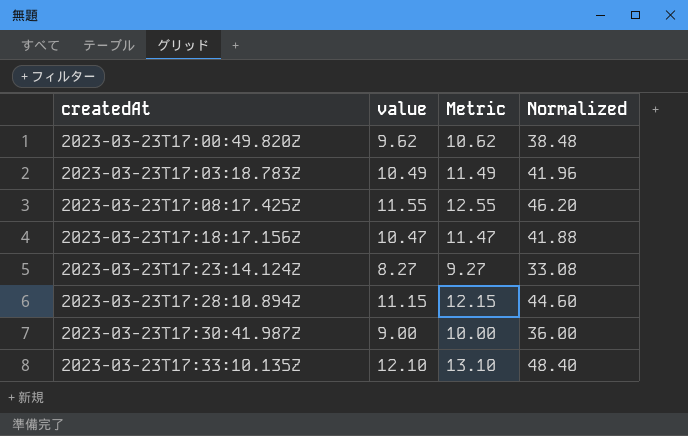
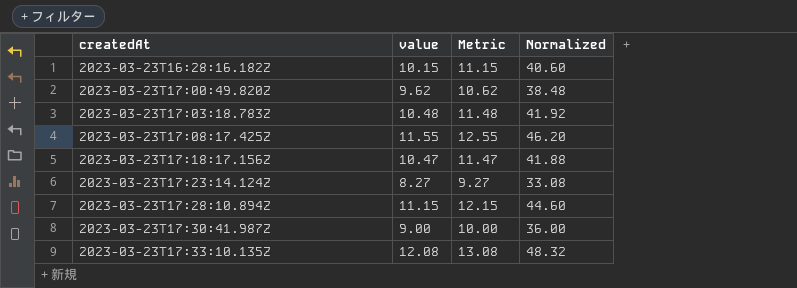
row 2023-03-23T16:28:16.182Z: none -> 10.15 | 11.15 | 40.60
2023-03-23T17:03:18.783Z | value: 10.49 -> 10.48
2023-03-23T17:03:18.783Z | Metric: 11.49 -> 11.48
2023-03-23T17:03:18.783Z | Normalized: 41.96 -> 41.92
2023-03-23T17:33:10.135Z | value: 12.10 -> 12.08
2023-03-23T17:33:10.135Z | Metric: 13.10 -> 13.08
2023-03-23T17:33:10.135Z | Normalized: 48.40 -> 48.32

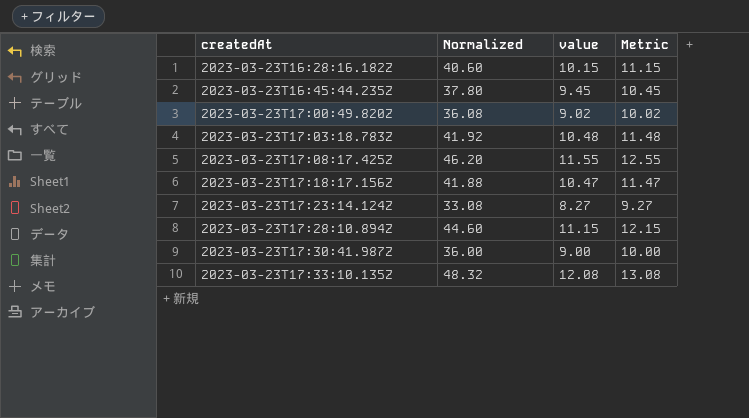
column Normalized | position: 4 -> 2
row 2023-03-23T16:45:44.235Z: none -> 37.80 | 9.45 | 10.45
2023-03-23T17:00:49.820Z | Normalized: 38.48 -> 36.08
2023-03-23T17:00:49.820Z | value: 9.62 -> 9.02
2023-03-23T17:00:49.820Z | Metric: 10.62 -> 10.02

